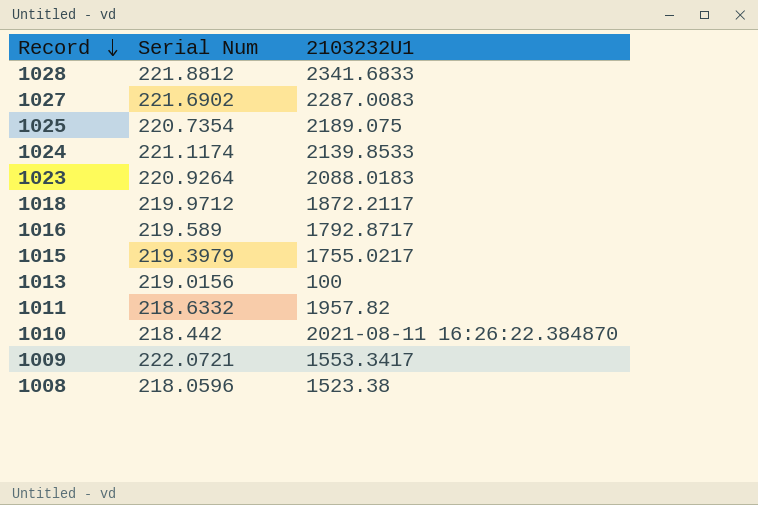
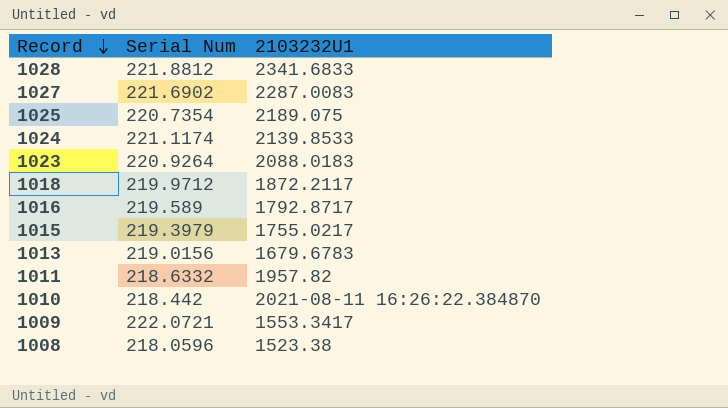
1013 | 2103232U1: 100 -> 1679.6783

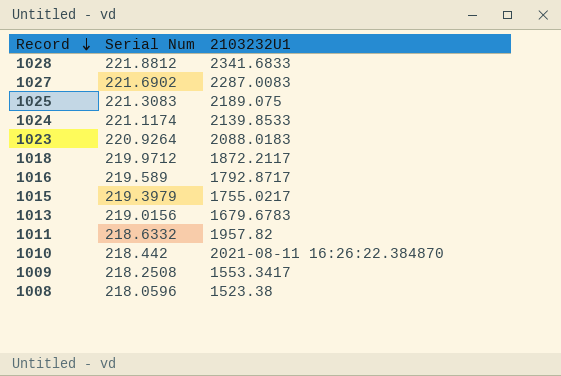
1025 | Serial Num: 220.7354 -> 221.3083
1009 | Serial Num: 222.0721 -> 218.2508

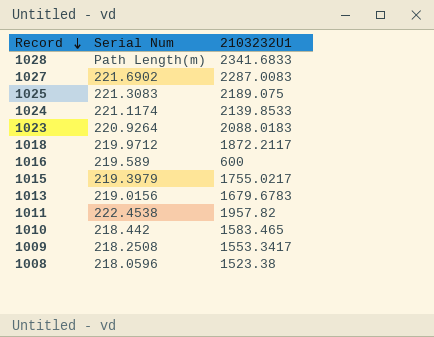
1028 | Serial Num: 221.8812 -> Path Length(m)
1016 | 2103232U1: 1792.8717 -> 600
1011 | Serial Num: 218.6332 -> 222.4538
1010 | 2103232U1: 2021-08-11 16:26:22.384870 -> 1583.465

